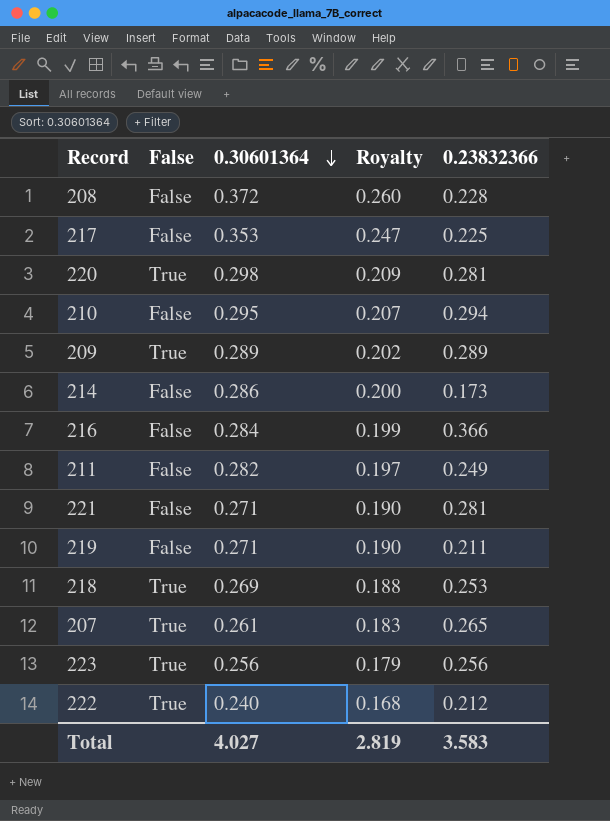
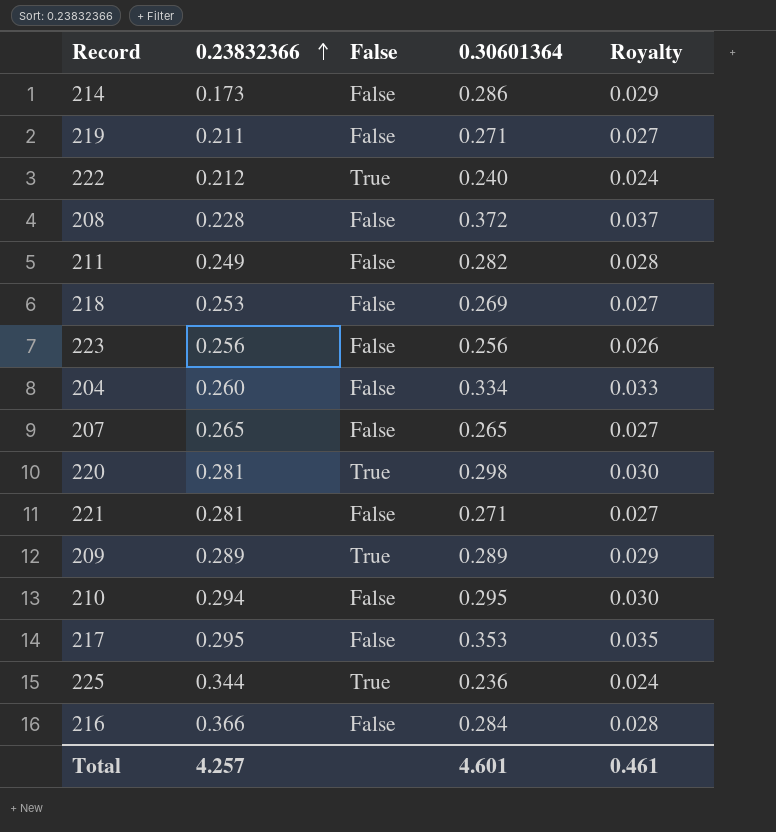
row order: 0.30601364 descending -> 0.23832366 ascending
column 0.23832366 | position: 5 -> 2
column Royalty | formula: [0.30601364] * 0.7 -> [0.30601364] * 0.1
218 | False: True -> False
223 | False: True -> False
row 204: none -> 0.260 | False | 0.334 | 0.033
207 | False: True -> False
207 | 0.30601364: 0.261 -> 0.265
217 | 0.23832366: 0.225 -> 0.295
row 225: none -> 0.344 | True | 0.236 | 0.024
Total | 0.23832366: 3.583 -> 4.257
Total | 0.30601364: 4.027 -> 4.601
Total | Royalty: 2.819 -> 0.461

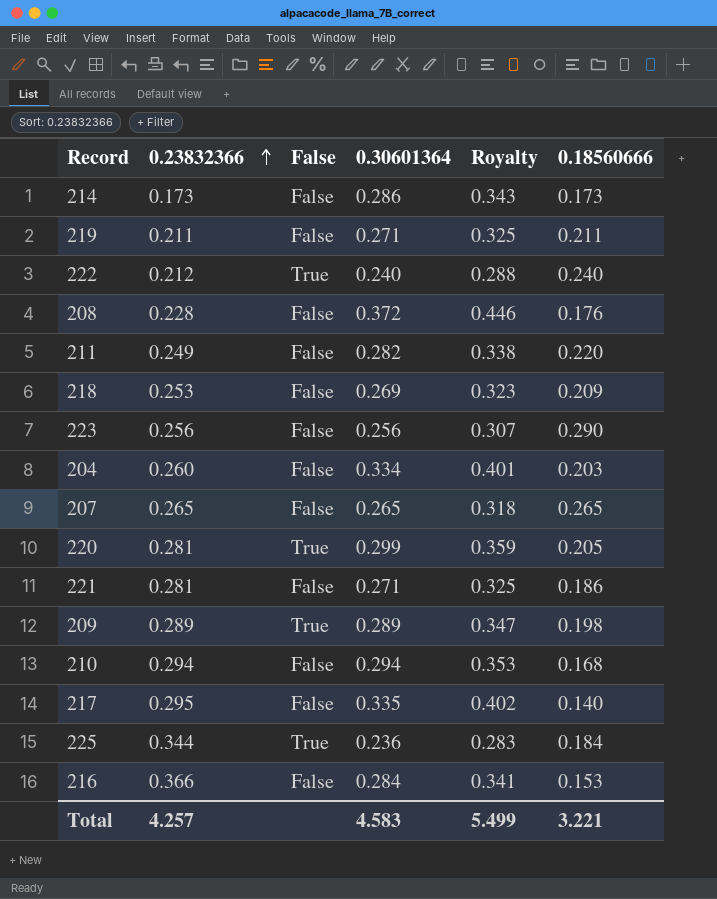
column Royalty | formula: [0.30601364] * 0.1 -> [0.30601364] * 1.2
column 0.18560666 | position: none -> 6
220 | 0.30601364: 0.298 -> 0.299
210 | 0.30601364: 0.295 -> 0.294
217 | 0.30601364: 0.353 -> 0.335
Total | 0.30601364: 4.601 -> 4.583
Total | Royalty: 0.461 -> 5.499

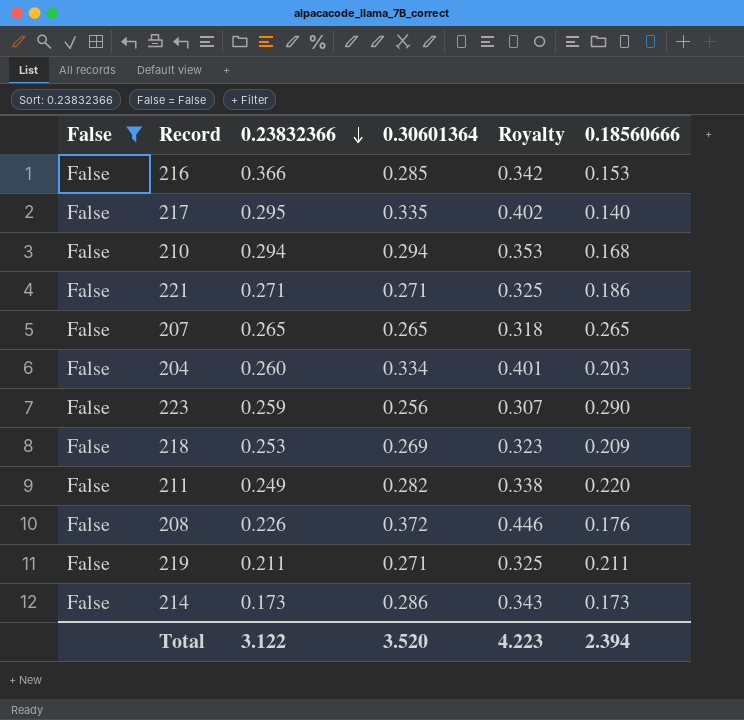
filter: none -> False = False
row order: 0.23832366 ascending -> 0.23832366 descending
column False | position: 3 -> 1
216 | 0.30601364: 0.284 -> 0.285
216 | Royalty: 0.341 -> 0.342
221 | 0.23832366: 0.281 -> 0.271
223 | 0.23832366: 0.256 -> 0.259
208 | 0.23832366: 0.228 -> 0.226
Total | 0.23832366: 4.257 -> 3.122
Total | 0.30601364: 4.583 -> 3.520
Total | Royalty: 5.499 -> 4.223
Total | 0.18560666: 3.221 -> 2.394

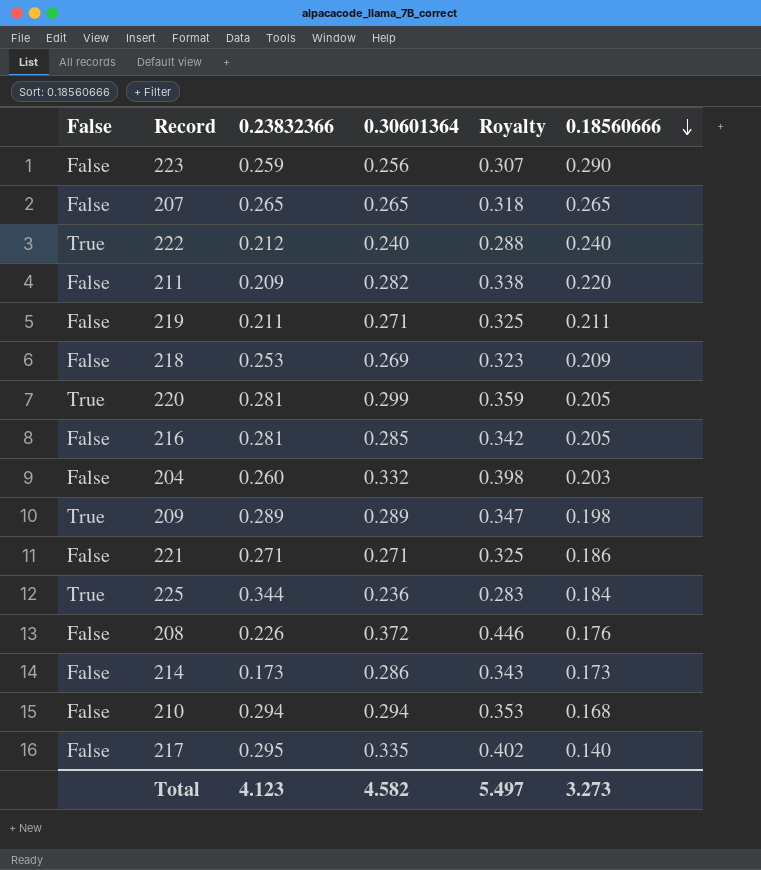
filter: False = False -> none
row order: 0.23832366 descending -> 0.18560666 descending
211 | 0.23832366: 0.249 -> 0.209
216 | 0.23832366: 0.366 -> 0.281
216 | 0.18560666: 0.153 -> 0.205
204 | 0.30601364: 0.334 -> 0.332
204 | Royalty: 0.401 -> 0.398
Total | 0.23832366: 3.122 -> 4.123
Total | 0.30601364: 3.520 -> 4.582
Total | Royalty: 4.223 -> 5.497
Total | 0.18560666: 2.394 -> 3.273

